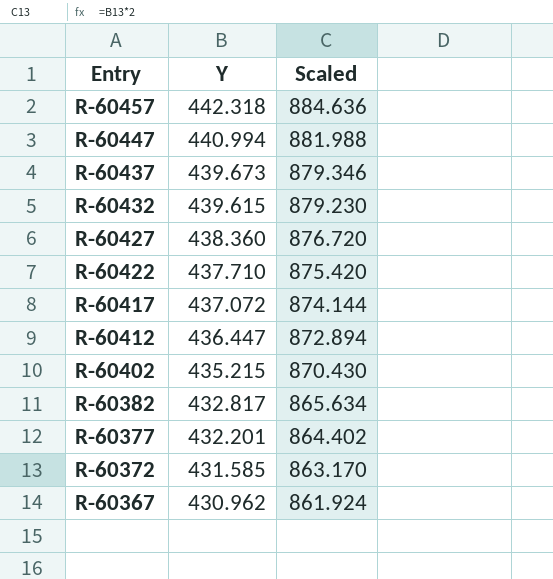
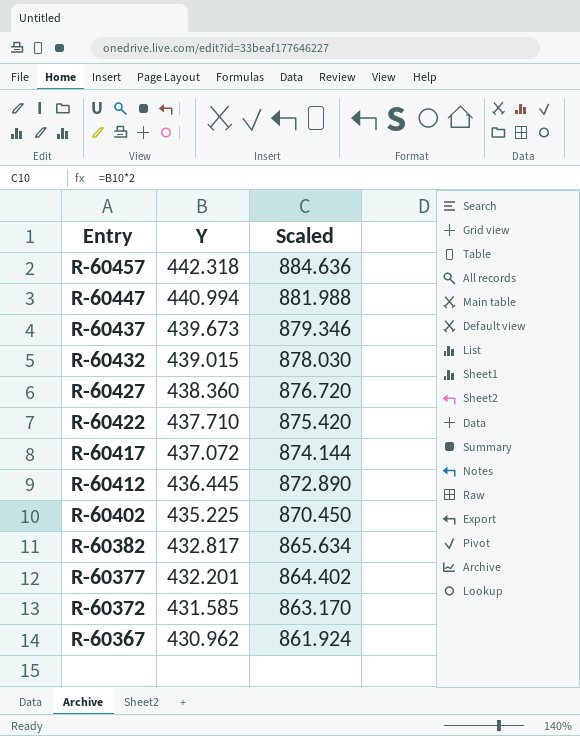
R-60432 | Y: 439.615 -> 439.015
R-60432 | Scaled: 879.230 -> 878.030
R-60412 | Y: 436.447 -> 436.445
R-60412 | Scaled: 872.894 -> 872.890
R-60402 | Y: 435.215 -> 435.225
R-60402 | Scaled: 870.430 -> 870.450

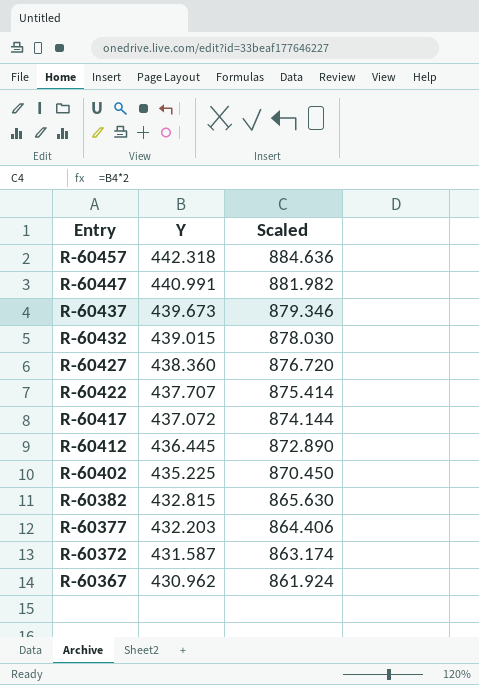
R-60447 | Y: 440.994 -> 440.991
R-60447 | Scaled: 881.988 -> 881.982
R-60422 | Y: 437.710 -> 437.707
R-60422 | Scaled: 875.420 -> 875.414
R-60382 | Y: 432.817 -> 432.815
R-60382 | Scaled: 865.634 -> 865.630
R-60377 | Y: 432.201 -> 432.203
R-60377 | Scaled: 864.402 -> 864.406
R-60372 | Y: 431.585 -> 431.587
R-60372 | Scaled: 863.170 -> 863.174

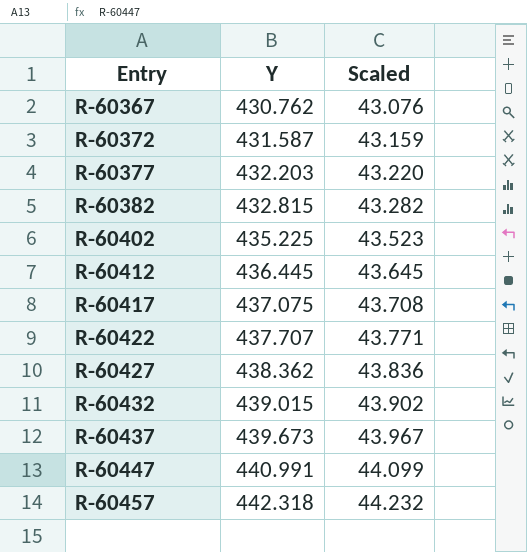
row order: Entry descending -> Entry ascending
column Scaled | formula: [Y] * 2 -> [Y] * 0.1
R-60367 | Y: 430.962 -> 430.762
R-60417 | Y: 437.072 -> 437.075
R-60427 | Y: 438.360 -> 438.362

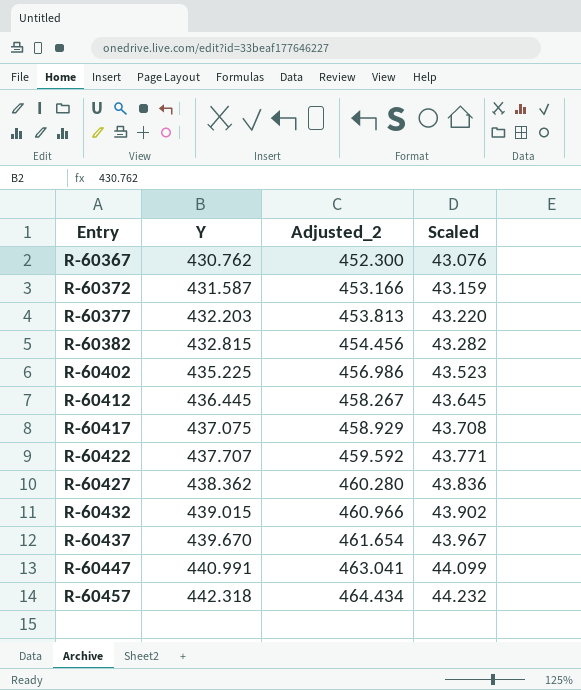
column Adjusted_2 | formula: none -> [Y] * 1.05
R-60437 | Y: 439.673 -> 439.670

